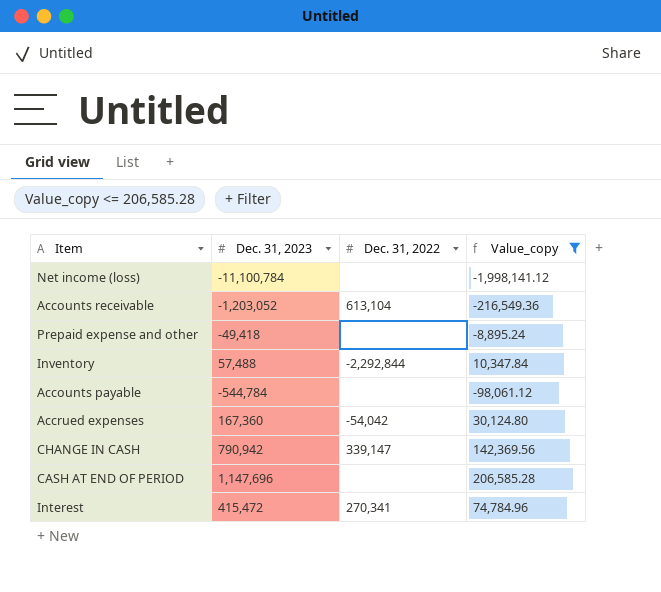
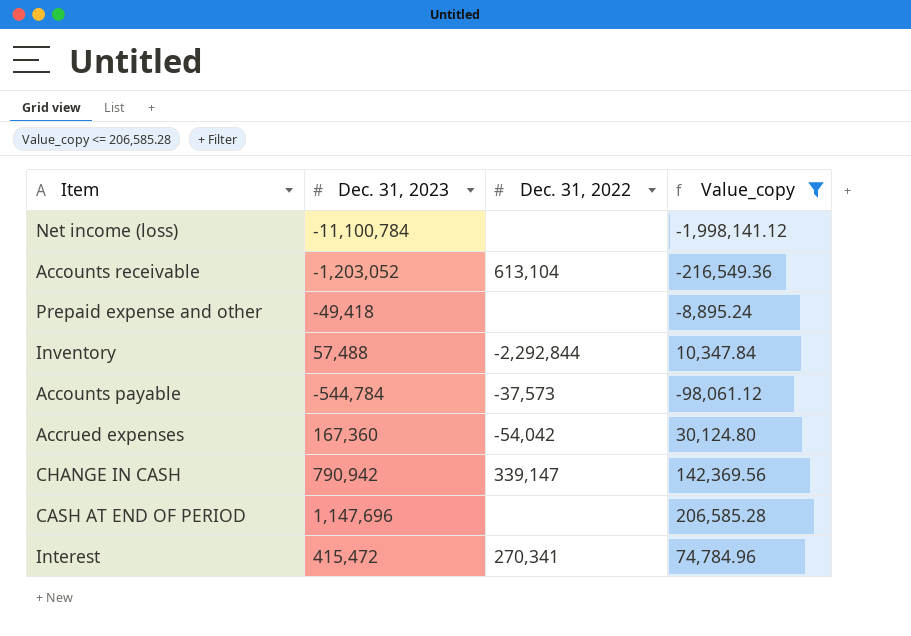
Accounts payable | Dec. 31, 2022: none -> -37,573

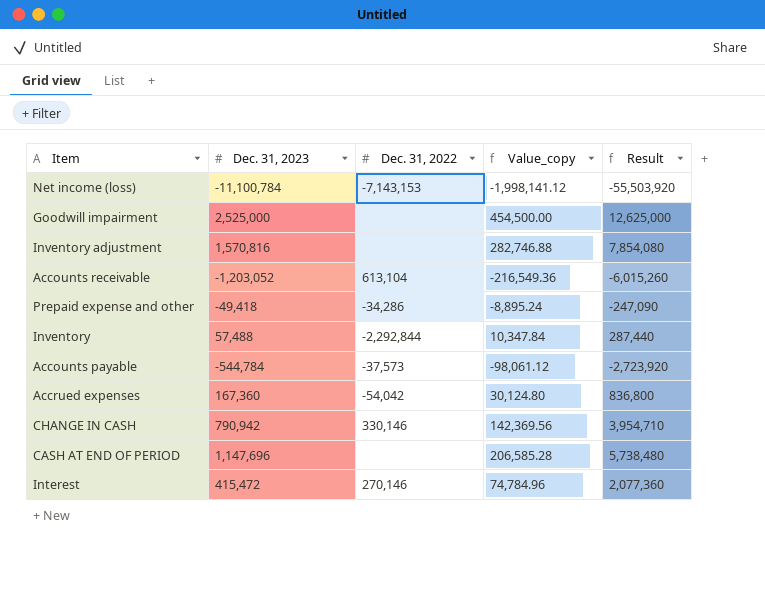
filter: Value_copy <= 206,585.28 -> none
column Result | formula: none -> [Dec. 31, 2023] * 5
Net income (loss) | Dec. 31, 2022: none -> -7,143,153
Prepaid expense and other | Dec. 31, 2022: none -> -34,286
CHANGE IN CASH | Dec. 31, 2022: 339,147 -> 330,146
Interest | Dec. 31, 2022: 270,341 -> 270,146

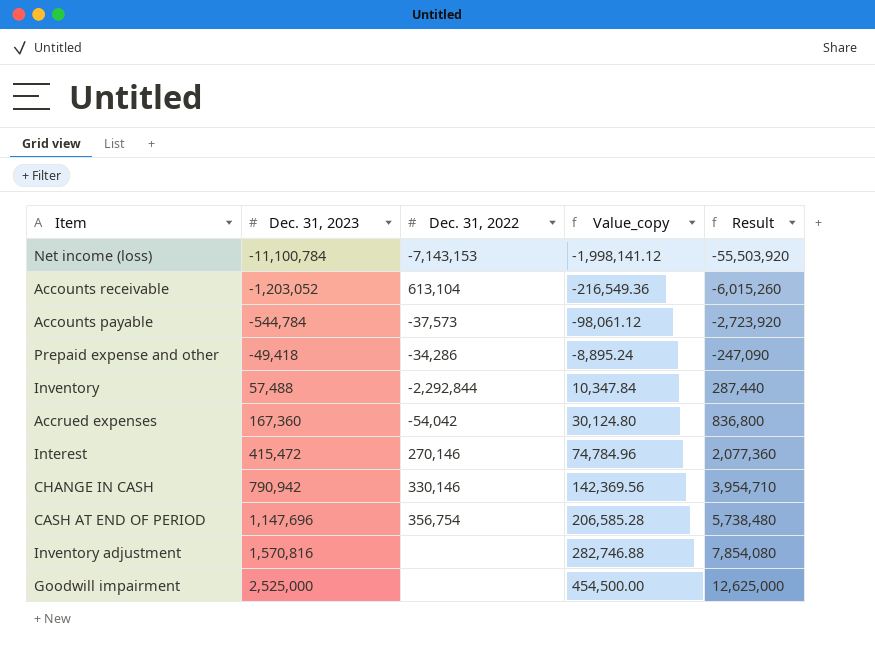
row order: none -> Dec. 31, 2023 ascending
CASH AT END OF PERIOD | Dec. 31, 2022: none -> 356,754

